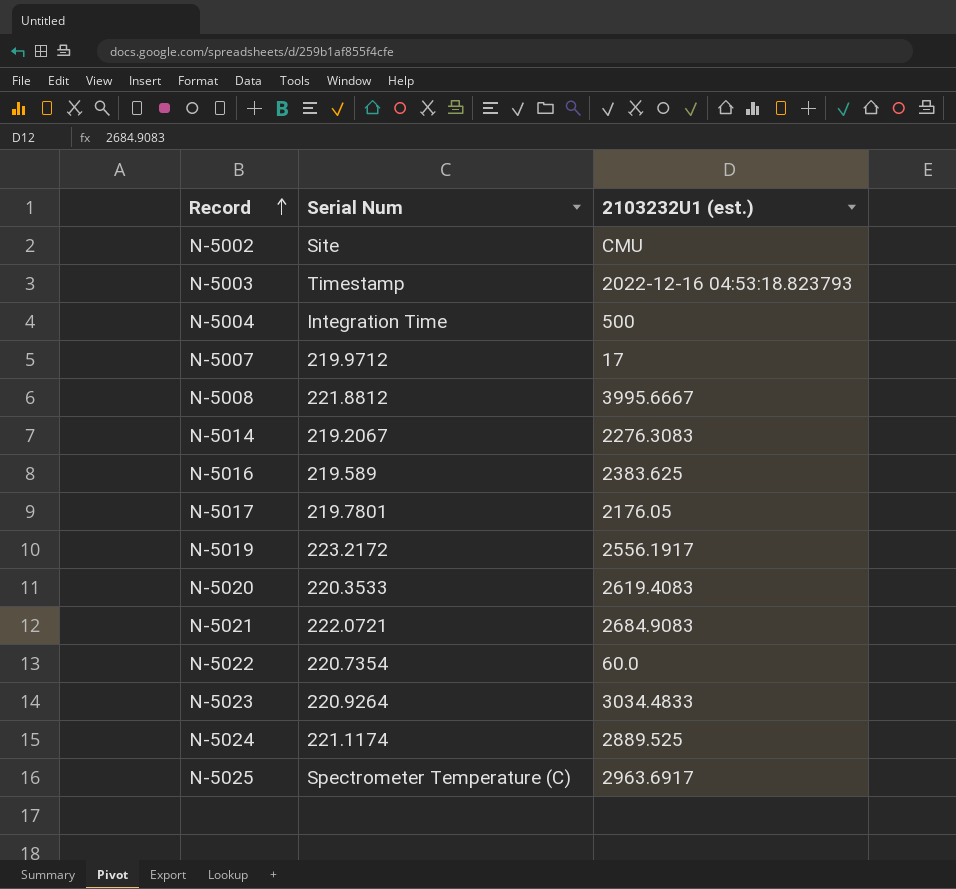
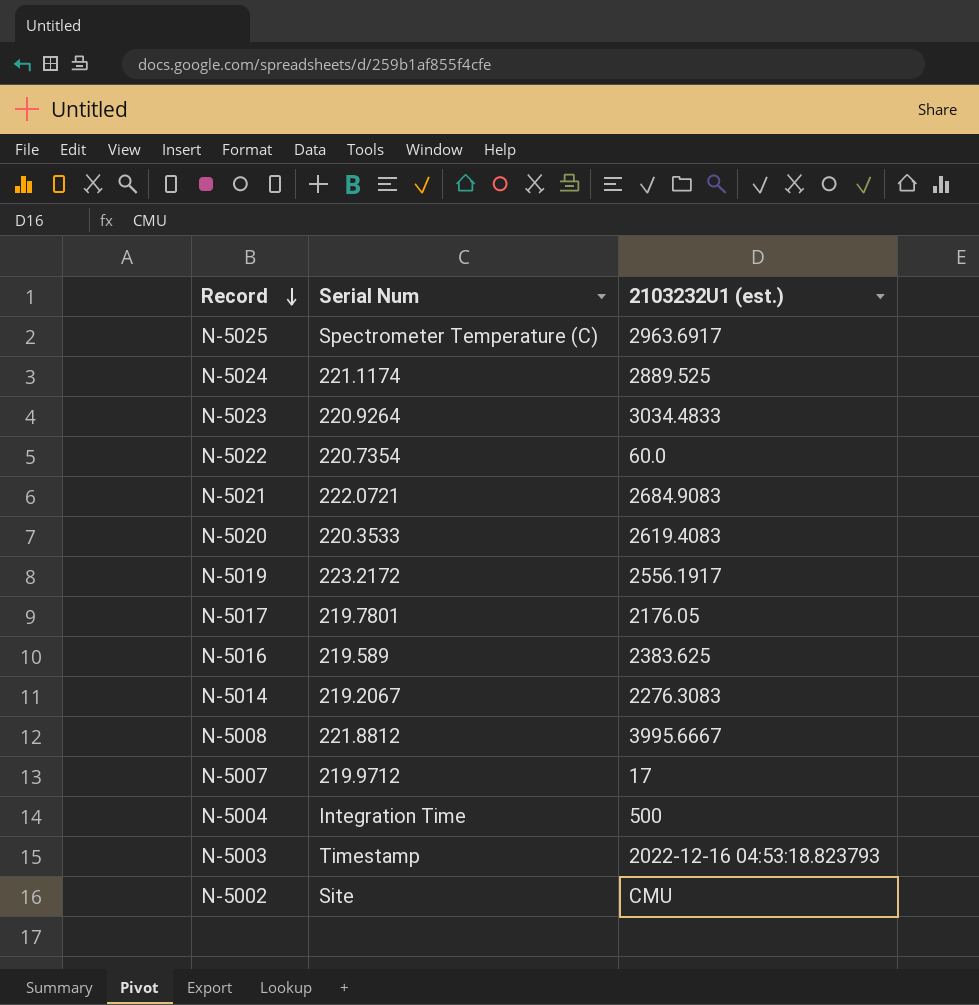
row order: Record ascending -> Record descending

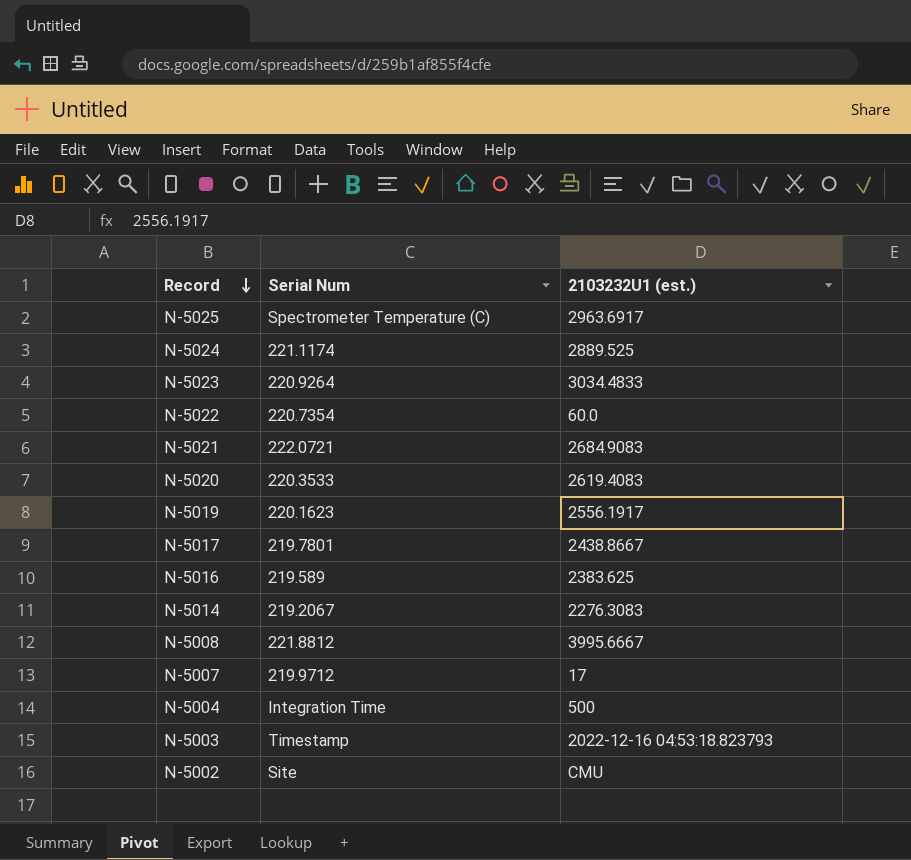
N-5019 | Serial Num: 223.2172 -> 220.1623
N-5017 | 2103232U1 (est.): 2176.05 -> 2438.8667

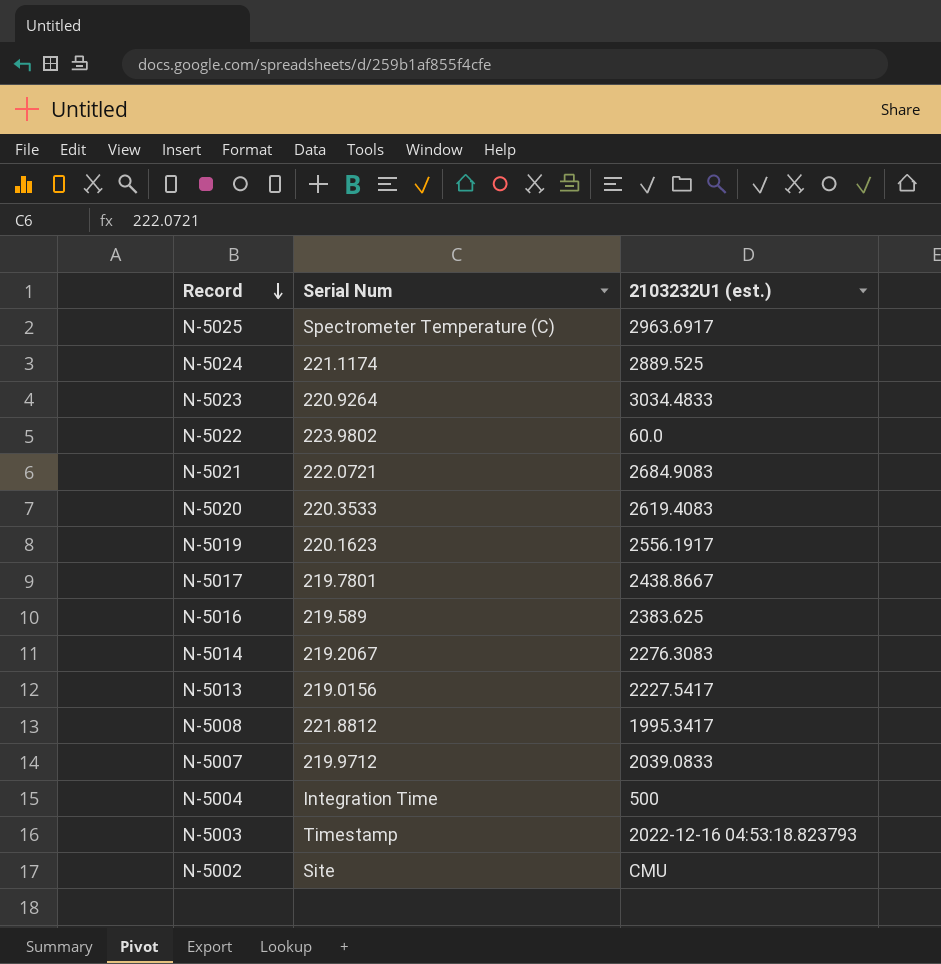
N-5022 | Serial Num: 220.7354 -> 223.9802
row N-5013: none -> 219.0156 | 2227.5417
N-5008 | 2103232U1 (est.): 3995.6667 -> 1995.3417
N-5007 | 2103232U1 (est.): 17 -> 2039.0833

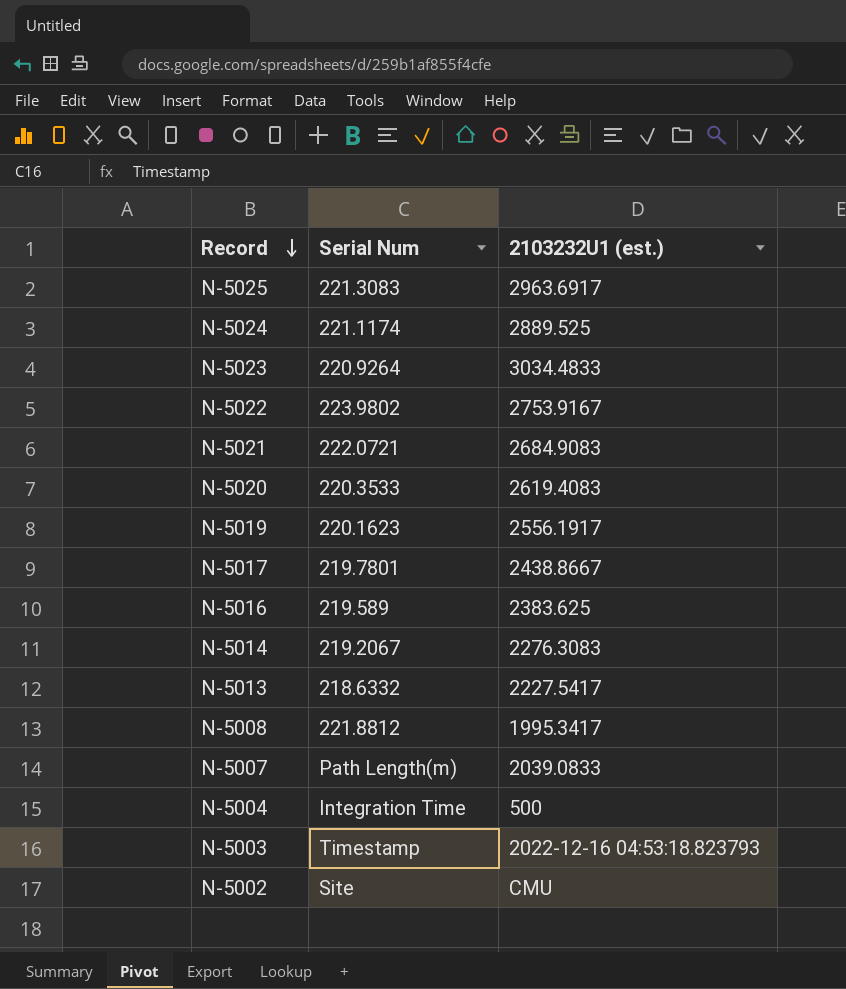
N-5025 | Serial Num: Spectrometer Temperature (C) -> 221.3083
N-5022 | 2103232U1 (est.): 60.0 -> 2753.9167
N-5013 | Serial Num: 219.0156 -> 218.6332
N-5007 | Serial Num: 219.9712 -> Path Length(m)

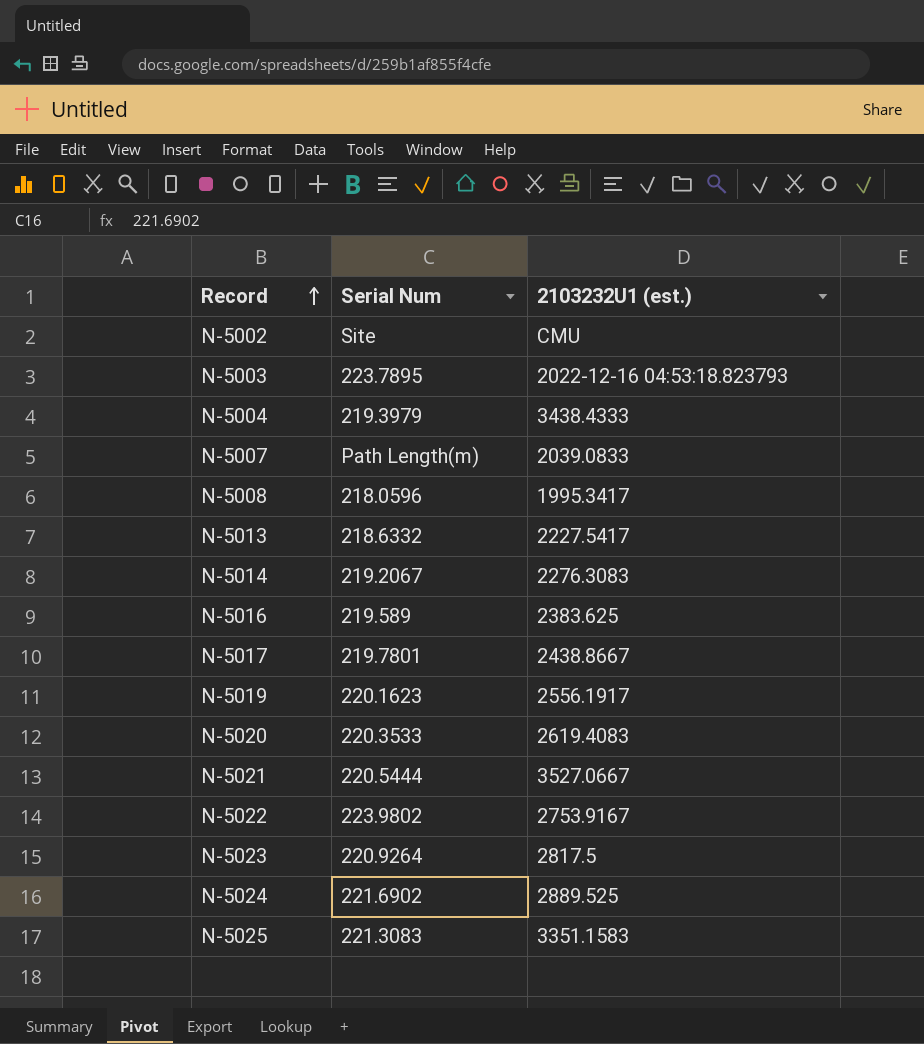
row order: Record descending -> Record ascending
N-5003 | Serial Num: Timestamp -> 223.7895
N-5004 | Serial Num: Integration Time -> 219.3979
N-5004 | 2103232U1 (est.): 500 -> 3438.4333
N-5008 | Serial Num: 221.8812 -> 218.0596
N-5021 | Serial Num: 222.0721 -> 220.5444
N-5021 | 2103232U1 (est.): 2684.9083 -> 3527.0667
N-5023 | 2103232U1 (est.): 3034.4833 -> 2817.5
N-5024 | Serial Num: 221.1174 -> 221.6902
N-5025 | 2103232U1 (est.): 2963.6917 -> 3351.1583

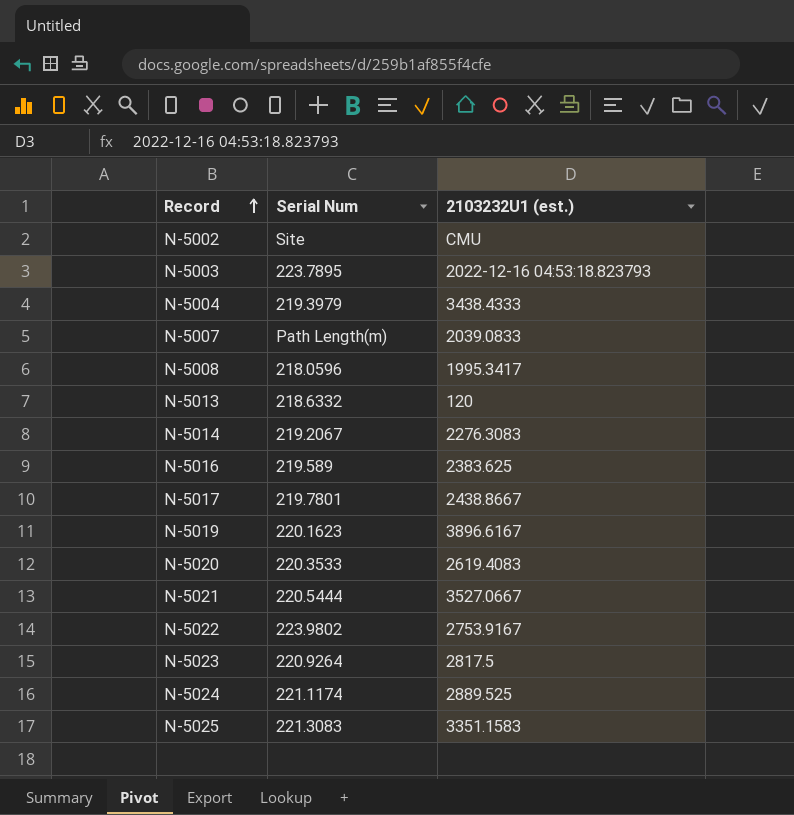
N-5013 | 2103232U1 (est.): 2227.5417 -> 120
N-5019 | 2103232U1 (est.): 2556.1917 -> 3896.6167
N-5024 | Serial Num: 221.6902 -> 221.1174

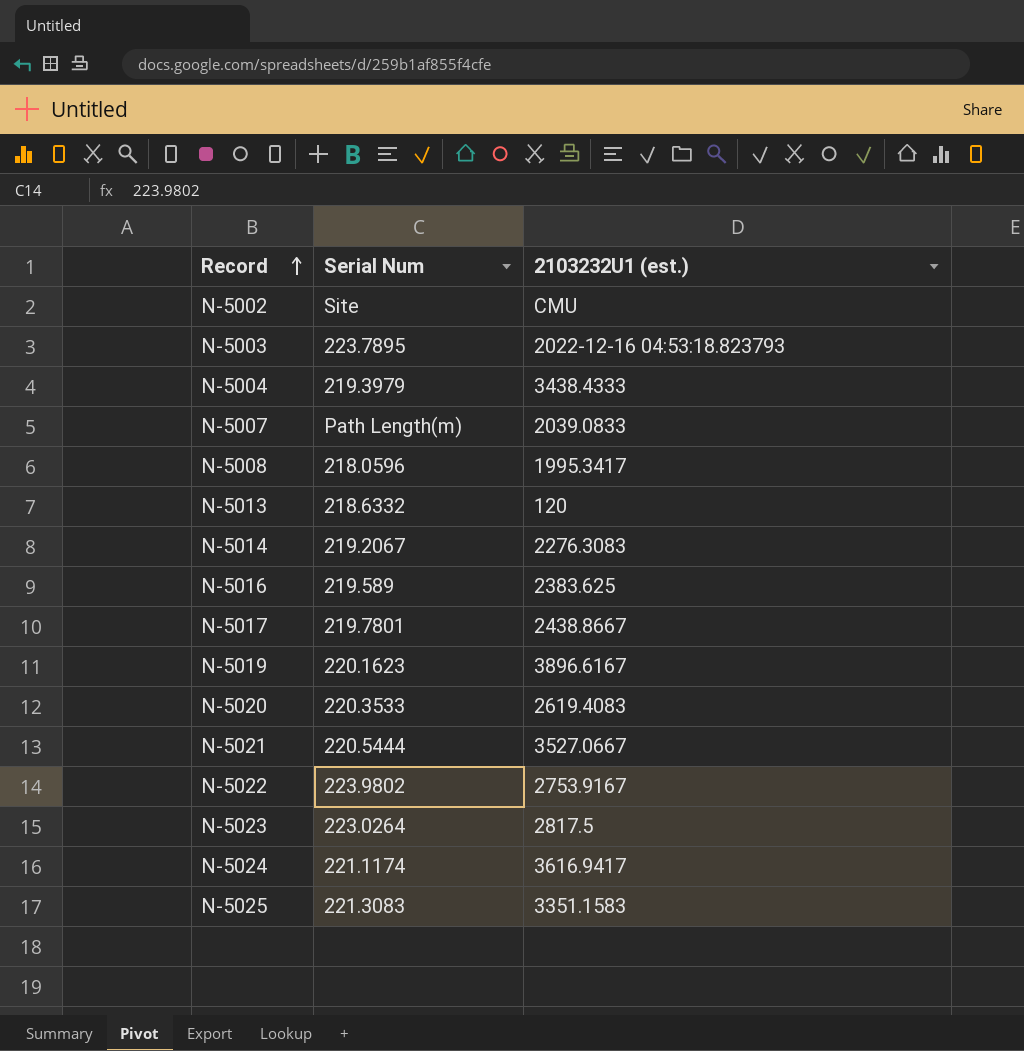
N-5023 | Serial Num: 220.9264 -> 223.0264
N-5024 | 2103232U1 (est.): 2889.525 -> 3616.9417

